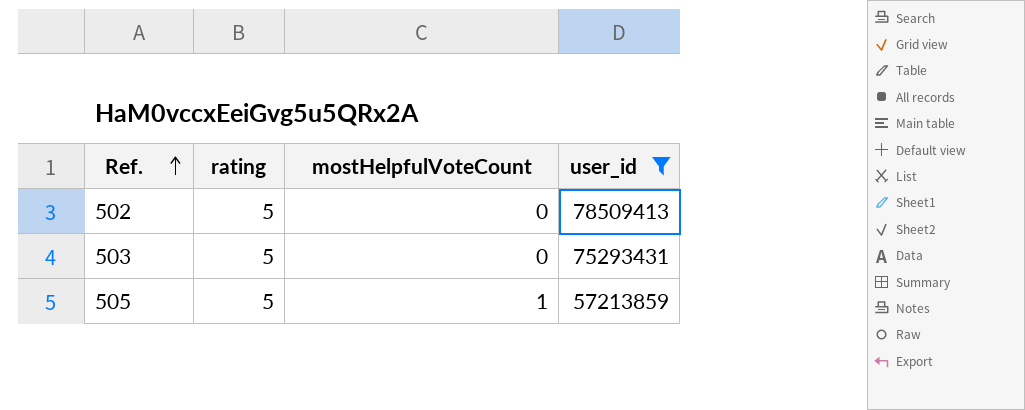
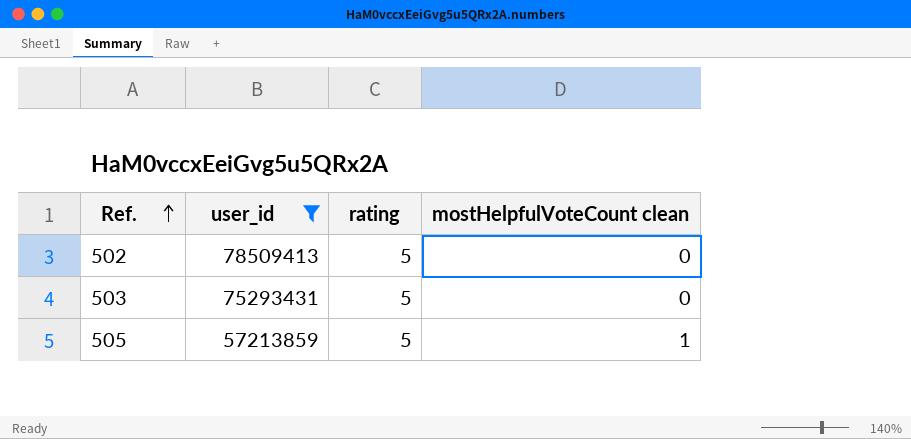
column user_id | position: 4 -> 2
column name: mostHelpfulVoteCount -> mostHelpfulVoteCount clean

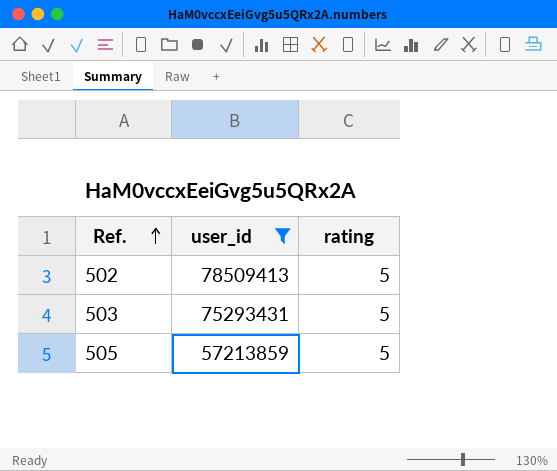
column mostHelpfulVoteCount clean | position: 4 -> none

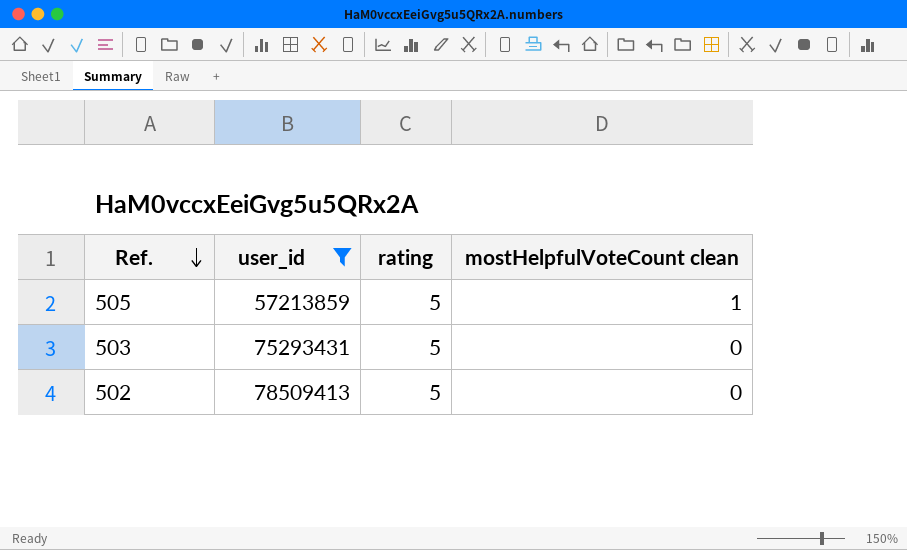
row order: Ref. ascending -> Ref. descending
column mostHelpfulVoteCount clean | position: none -> 4

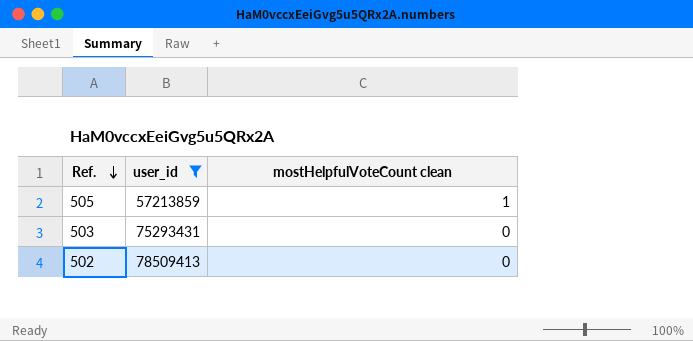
column rating | position: 3 -> none

